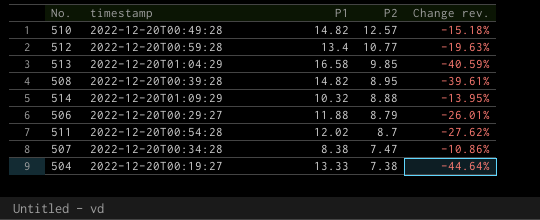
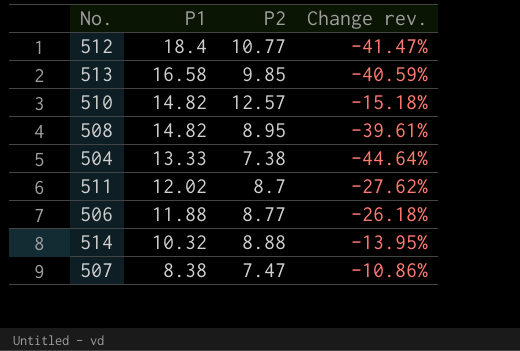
row order: P2 descending -> P1 descending
column timestamp | position: 2 -> none
512 | P1: 13.4 -> 18.4
512 | Change rev.: -19.63% -> -41.47%
506 | P2: 8.79 -> 8.77
506 | Change rev.: -26.01% -> -26.18%

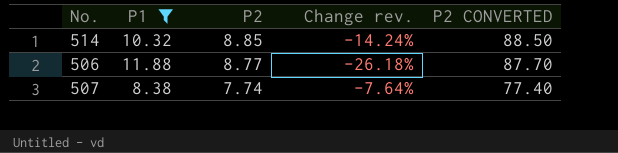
filter: none -> P1 <= 11.88
row order: P1 descending -> P2 descending
column P2 CONVERTED | formula: none -> [P2] * 10
514 | P2: 8.88 -> 8.85
514 | Change rev.: -13.95% -> -14.24%
507 | P2: 7.47 -> 7.74
507 | Change rev.: -10.86% -> -7.64%

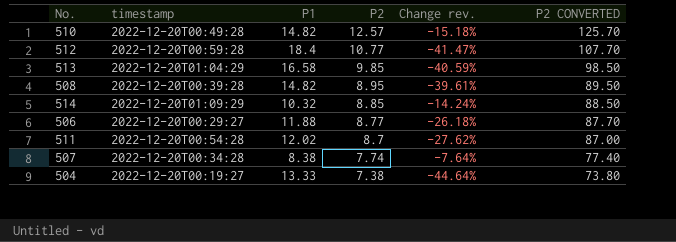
filter: P1 <= 11.88 -> none
column timestamp | position: none -> 2

